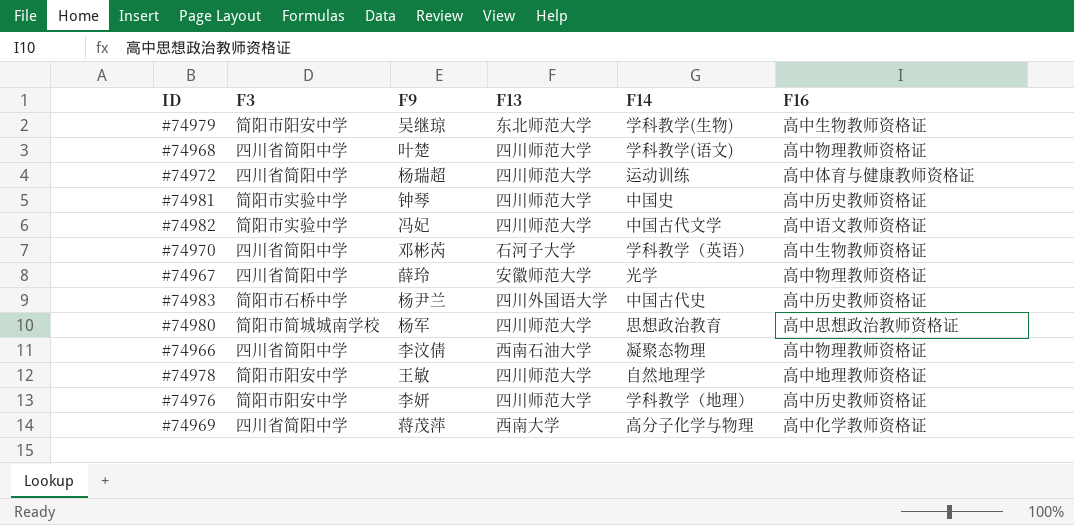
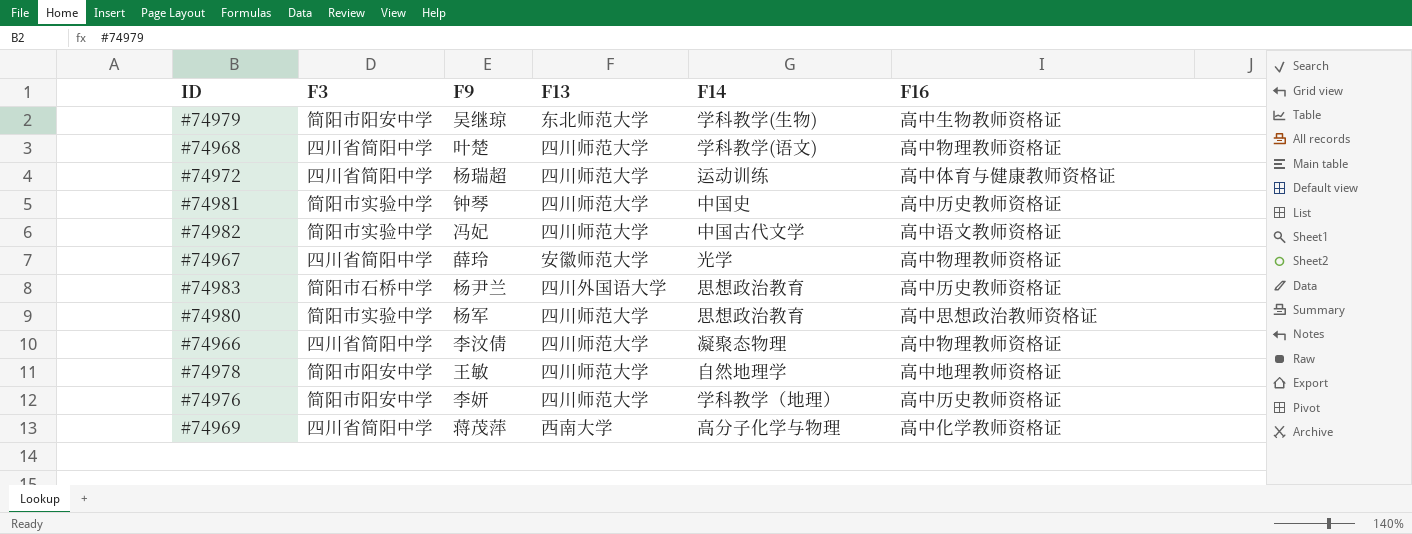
row #74970: 四川省简阳中学 | 邓彬芮 | 石河子大学 | 学科教学（英语） | 高中生物教师资格证 -> none
#74983 | F14: 中国古代史 -> 思想政治教育
#74980 | F3: 简阳市简城城南学校 -> 简阳市实验中学
#74966 | F13: 西南石油大学 -> 四川师范大学

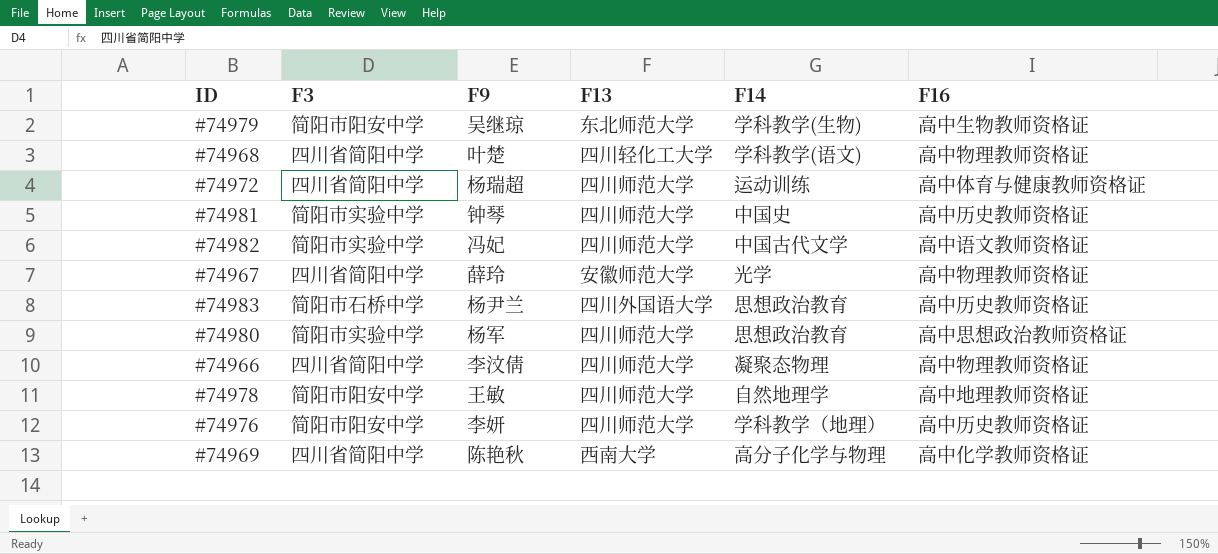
#74968 | F13: 四川师范大学 -> 四川轻化工大学
#74969 | F9: 蒋茂萍 -> 陈艳秋

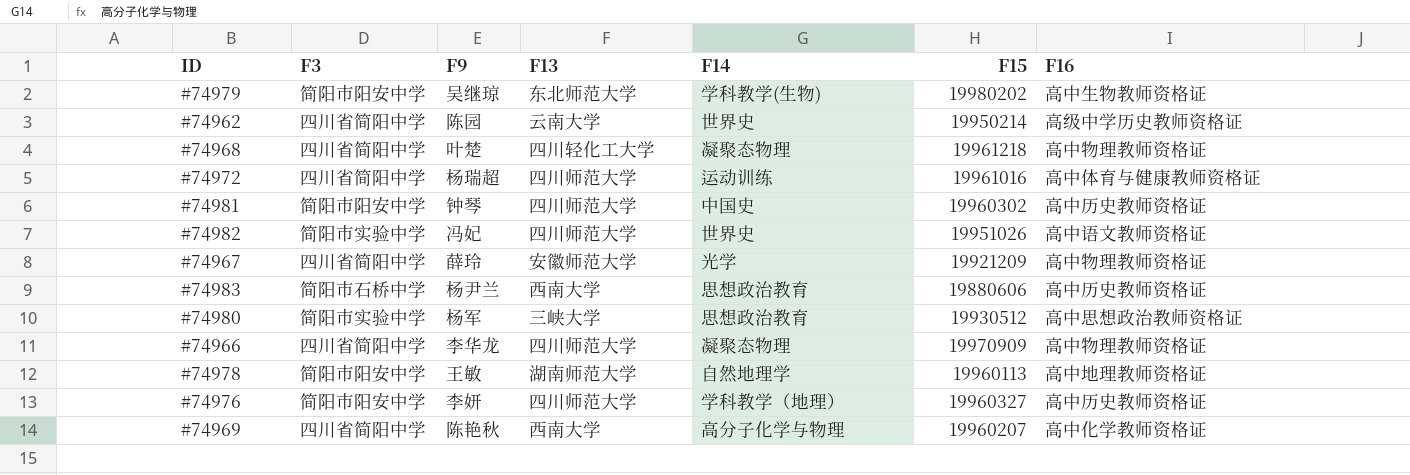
column F15 | position: none -> 6
row #74962: none -> 四川省简阳中学 | 陈园 | 云南大学 | 世界史 | 19950214 | 高级中学历史教师资格证
#74968 | F14: 学科教学(语文) -> 凝聚态物理
#74981 | F3: 简阳市实验中学 -> 简阳市阳安中学
#74982 | F14: 中国古代文学 -> 世界史
#74983 | F13: 四川外国语大学 -> 西南大学
#74980 | F13: 四川师范大学 -> 三峡大学
#74966 | F9: 李汶倩 -> 李华龙
#74978 | F13: 四川师范大学 -> 湖南师范大学

